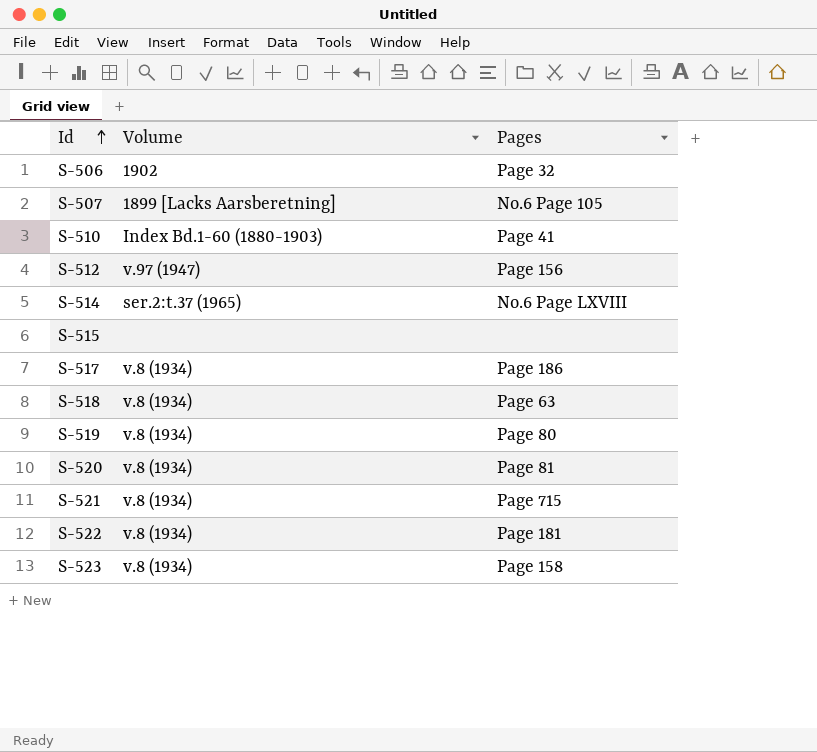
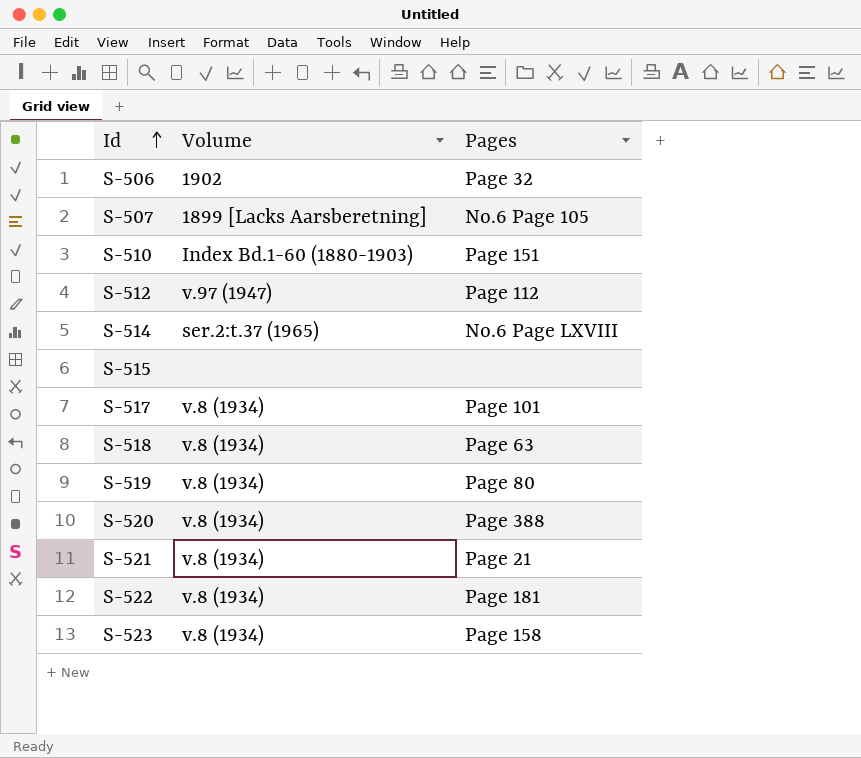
S-510 | Pages: Page 41 -> Page 151
S-512 | Pages: Page 156 -> Page 112
S-517 | Pages: Page 186 -> Page 101
S-520 | Pages: Page 81 -> Page 388
S-521 | Pages: Page 715 -> Page 21

